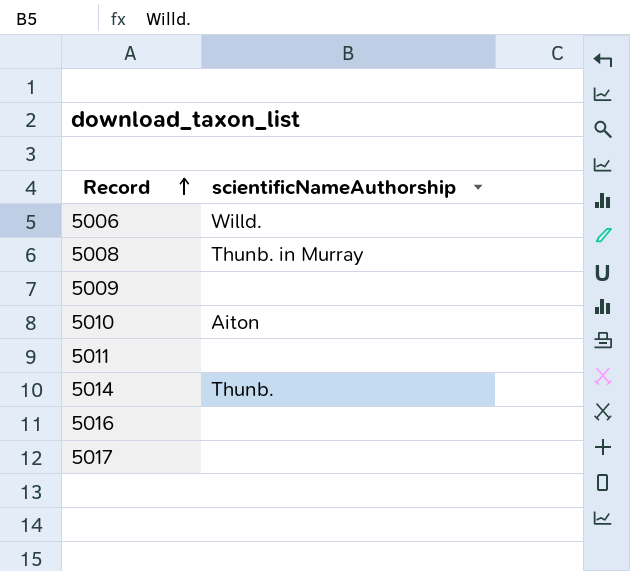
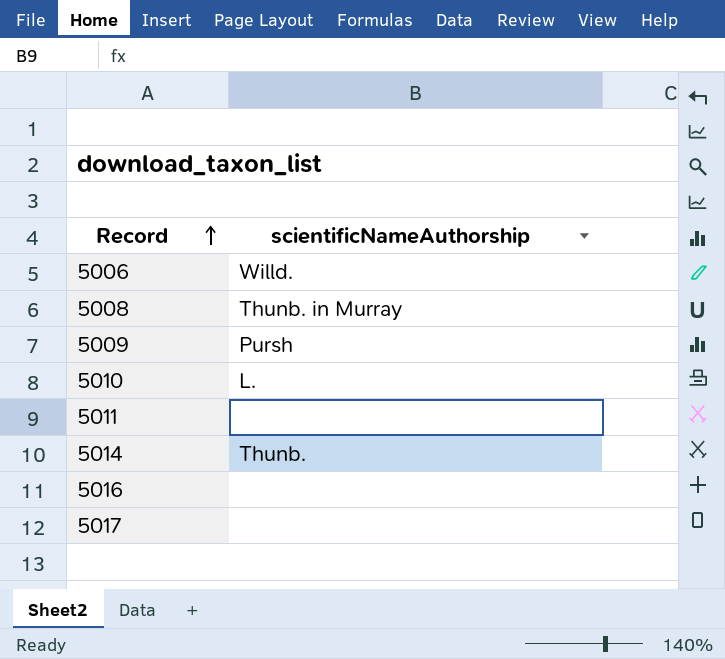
5009 | scientificNameAuthorship: none -> Pursh
5010 | scientificNameAuthorship: Aiton -> L.

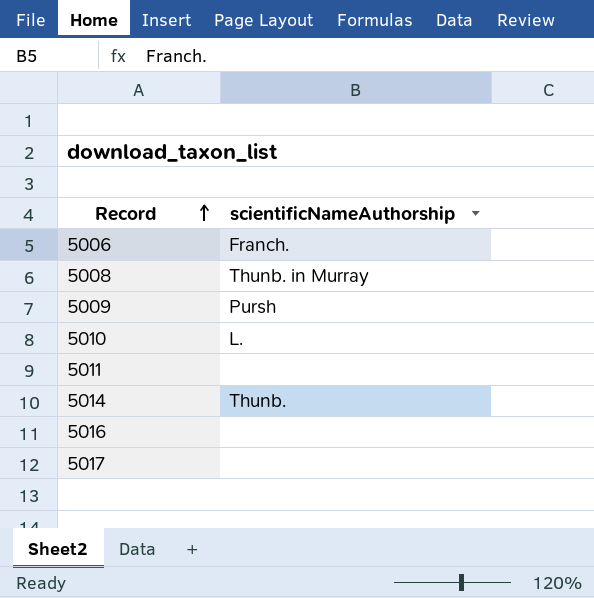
5006 | scientificNameAuthorship: Willd. -> Franch.

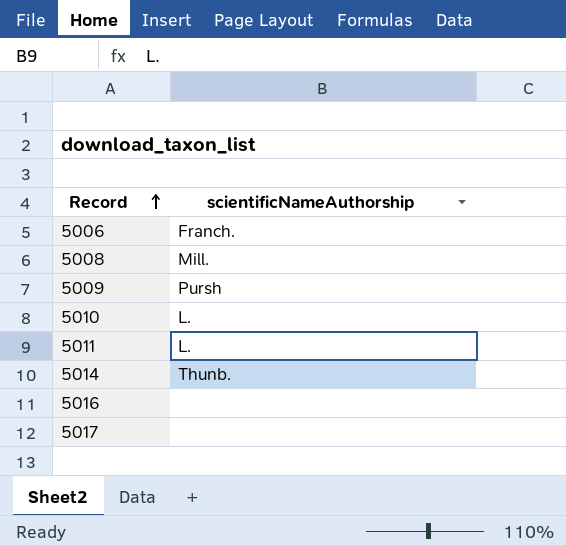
5008 | scientificNameAuthorship: Thunb. in Murray -> Mill.
5011 | scientificNameAuthorship: none -> L.

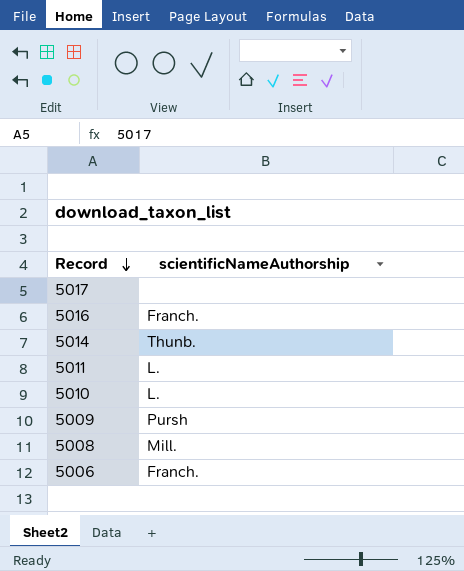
row order: Record ascending -> Record descending
5016 | scientificNameAuthorship: none -> Franch.

